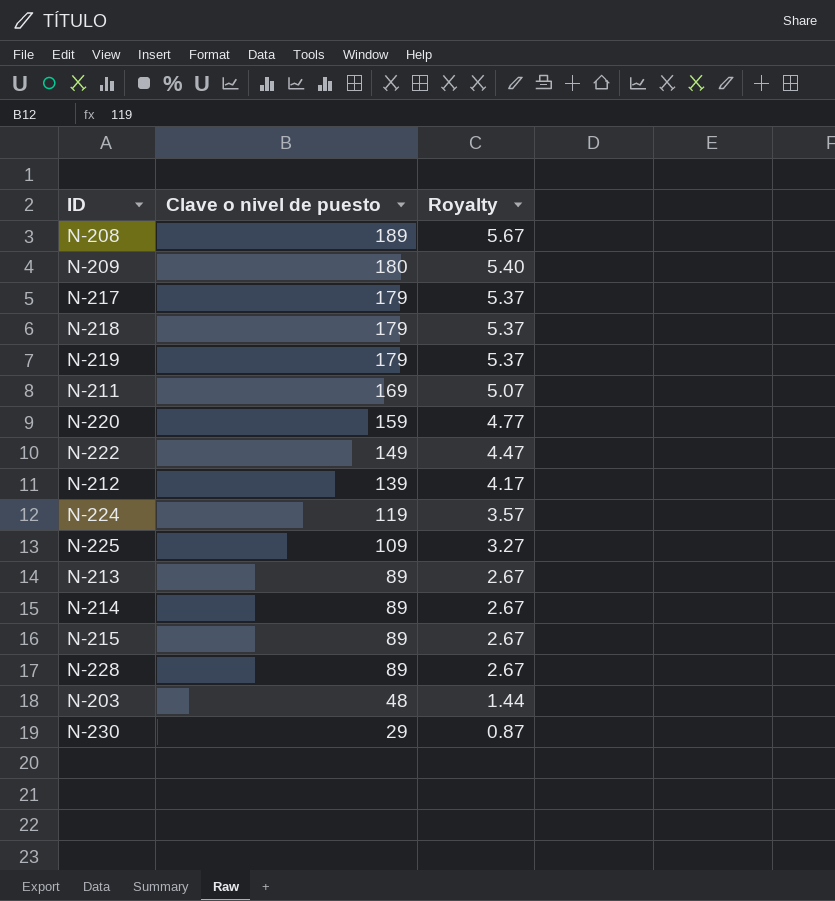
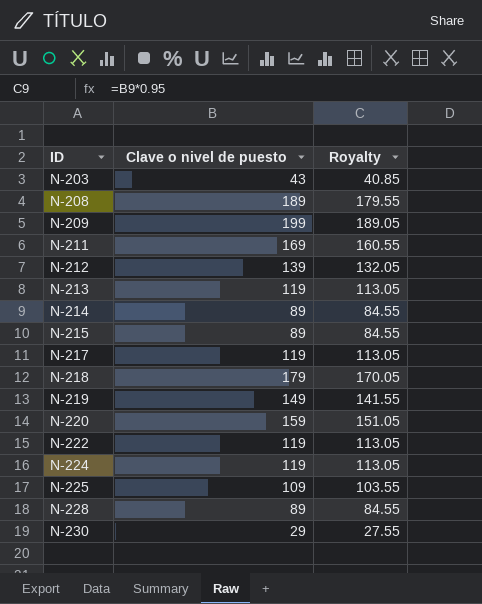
row order: Clave o nivel de puesto descending -> ID ascending
column Royalty | formula: [Clave o nivel de puesto] * 0.03 -> [Clave o nivel de puesto] * 0.95
N-203 | Clave o nivel de puesto: 48 -> 43
N-209 | Clave o nivel de puesto: 180 -> 199
N-213 | Clave o nivel de puesto: 89 -> 119
N-217 | Clave o nivel de puesto: 179 -> 119
N-219 | Clave o nivel de puesto: 179 -> 149
N-222 | Clave o nivel de puesto: 149 -> 119

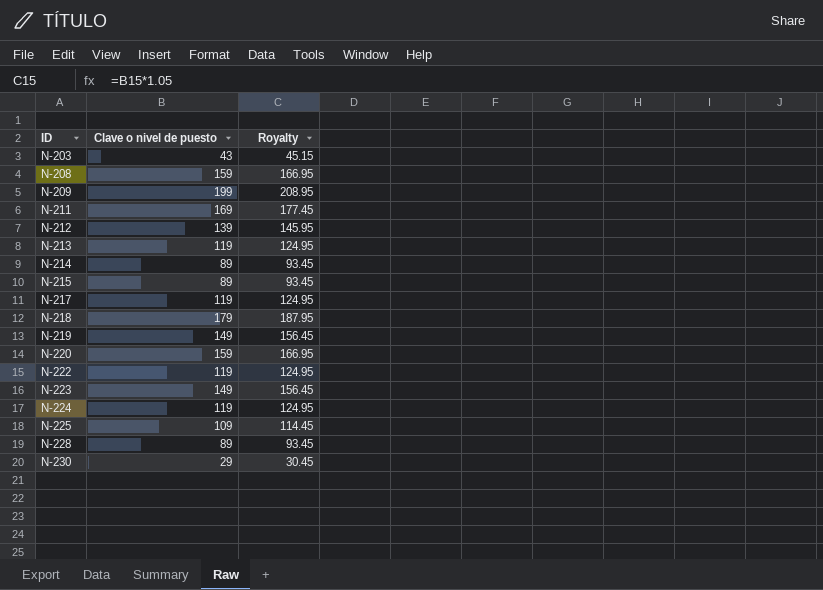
column Royalty | formula: [Clave o nivel de puesto] * 0.95 -> [Clave o nivel de puesto] * 1.05
N-208 | Clave o nivel de puesto: 189 -> 159
row N-223: none -> 149 | 156.45

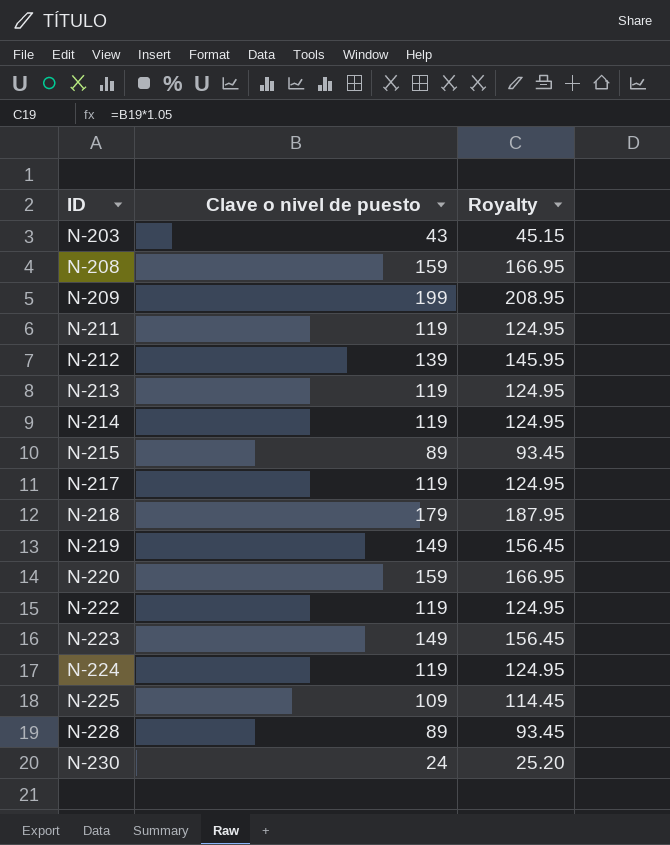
N-211 | Clave o nivel de puesto: 169 -> 119
N-211 | Royalty: 177.45 -> 124.95
N-214 | Clave o nivel de puesto: 89 -> 119
N-214 | Royalty: 93.45 -> 124.95
N-230 | Clave o nivel de puesto: 29 -> 24
N-230 | Royalty: 30.45 -> 25.20

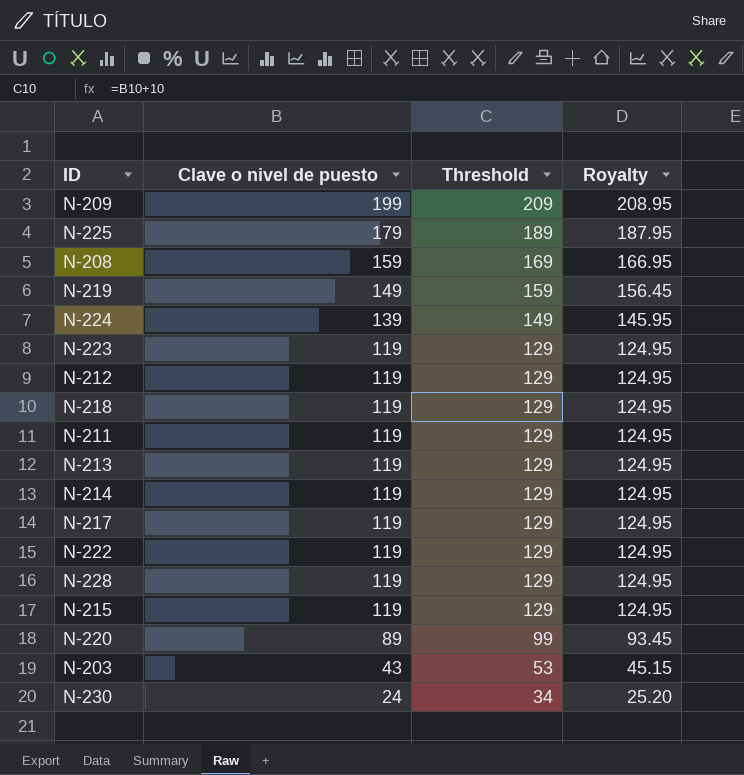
row order: ID ascending -> Clave o nivel de puesto descending
column Threshold | formula: none -> [Clave o nivel de puesto] + 10
N-225 | Clave o nivel de puesto: 109 -> 179
N-225 | Royalty: 114.45 -> 187.95
N-224 | Clave o nivel de puesto: 119 -> 139
N-224 | Royalty: 124.95 -> 145.95
N-223 | Clave o nivel de puesto: 149 -> 119
N-223 | Royalty: 156.45 -> 124.95
N-212 | Clave o nivel de puesto: 139 -> 119
N-212 | Royalty: 145.95 -> 124.95
N-218 | Clave o nivel de puesto: 179 -> 119
N-218 | Royalty: 187.95 -> 124.95
N-228 | Clave o nivel de puesto: 89 -> 119
N-228 | Royalty: 93.45 -> 124.95
N-215 | Clave o nivel de puesto: 89 -> 119
N-215 | Royalty: 93.45 -> 124.95
N-220 | Clave o nivel de puesto: 159 -> 89
N-220 | Royalty: 166.95 -> 93.45

